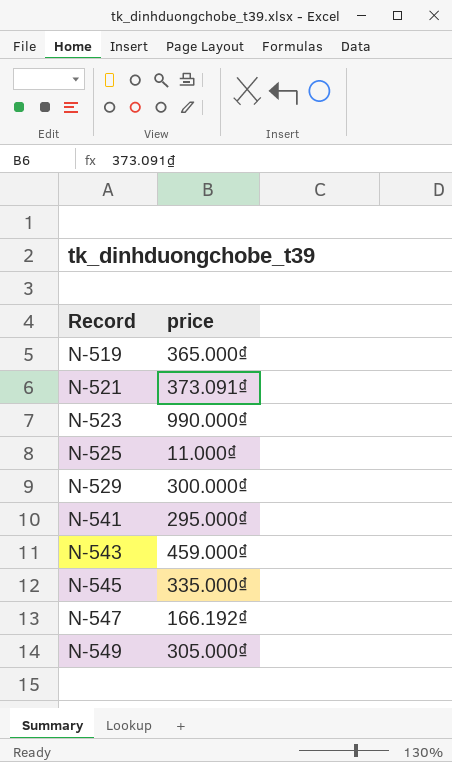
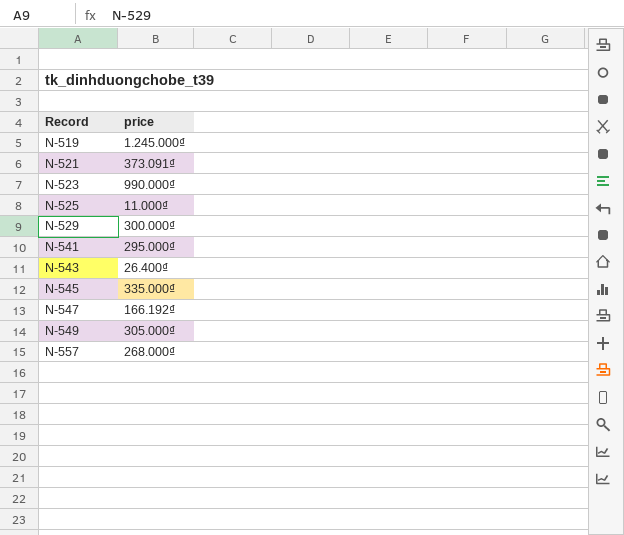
N-519 | price: 365.000₫ -> 1.245.000₫
N-543 | price: 459.000₫ -> 26.400₫
row N-557: none -> 268.000₫

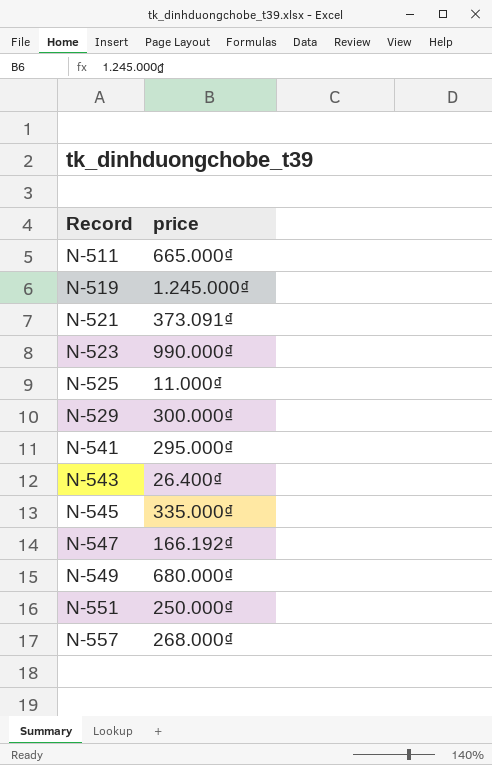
row N-511: none -> 665.000₫
N-549 | price: 305.000₫ -> 680.000₫
row N-551: none -> 250.000₫

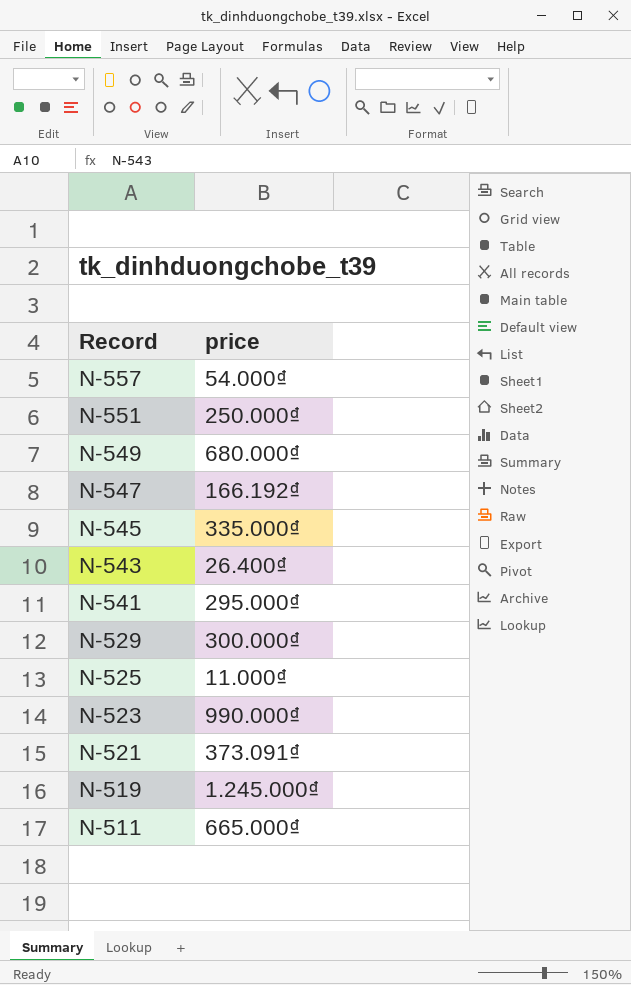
row order: Record ascending -> Record descending
N-557 | price: 268.000₫ -> 54.000₫

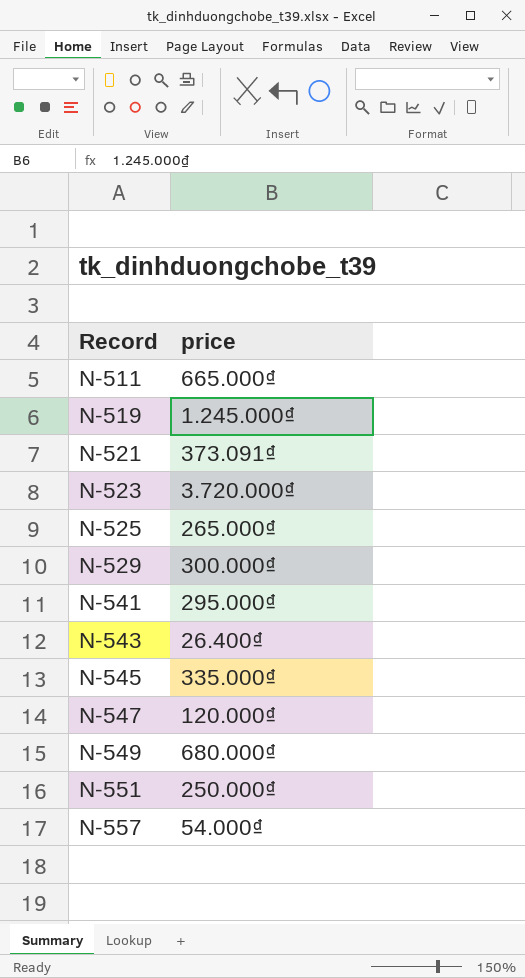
row order: Record descending -> Record ascending
N-523 | price: 990.000₫ -> 3.720.000₫
N-525 | price: 11.000₫ -> 265.000₫
N-547 | price: 166.192₫ -> 120.000₫

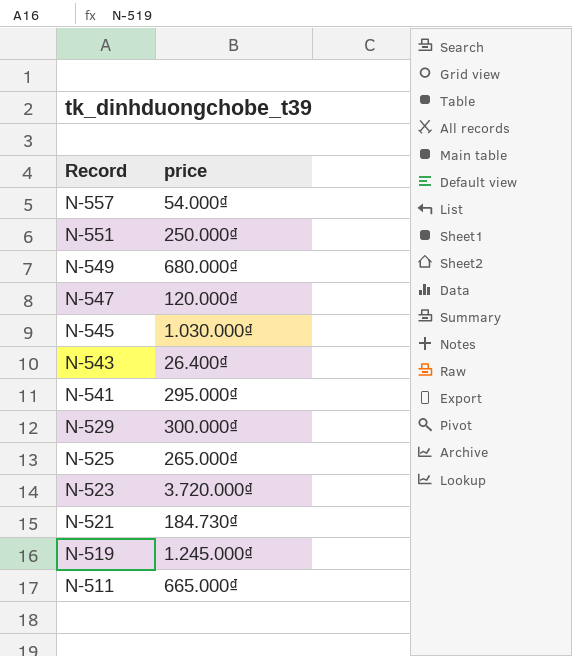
row order: Record ascending -> Record descending
N-545 | price: 335.000₫ -> 1.030.000₫
N-521 | price: 373.091₫ -> 184.730₫

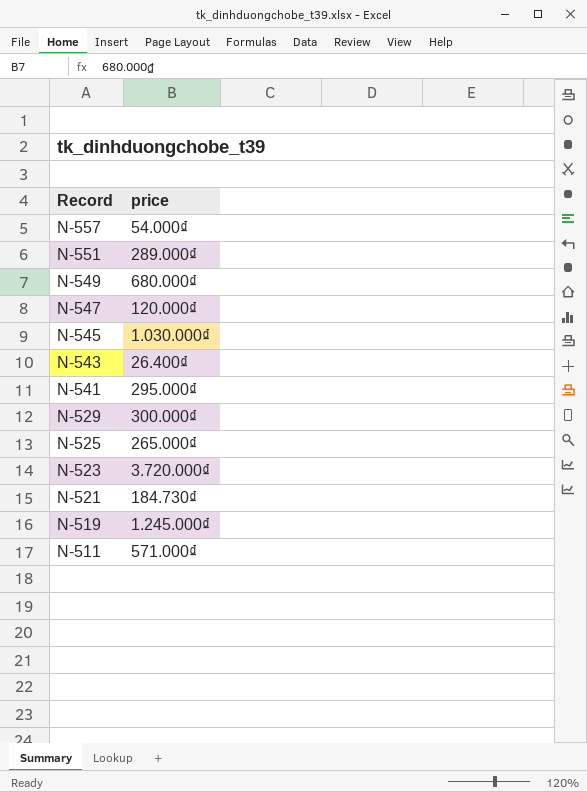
N-551 | price: 250.000₫ -> 289.000₫
N-511 | price: 665.000₫ -> 571.000₫

